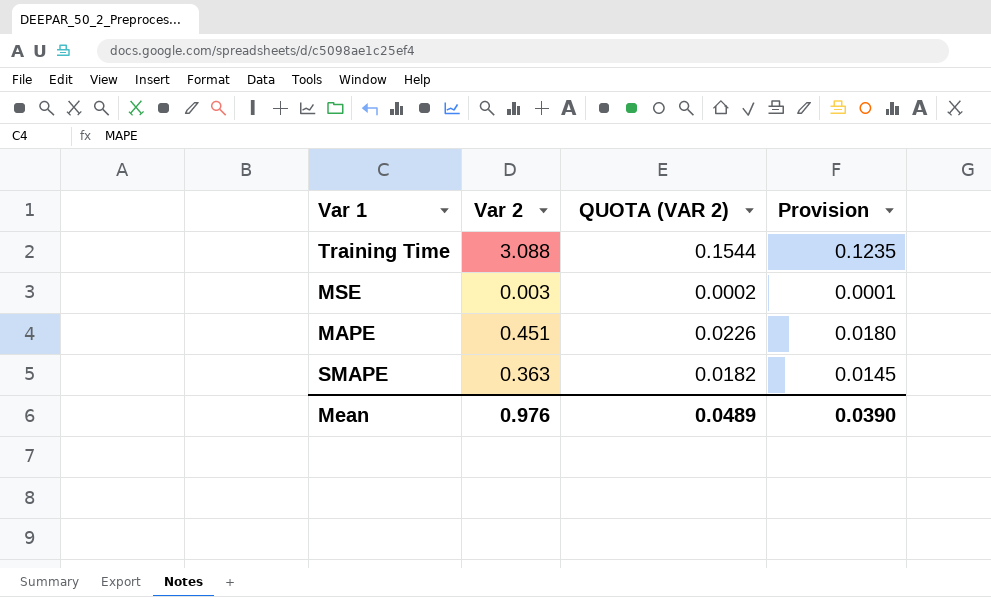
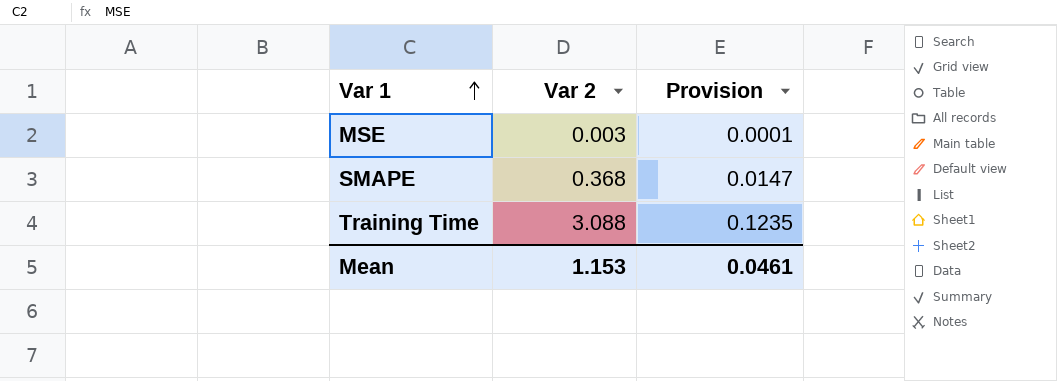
row order: none -> Var 1 ascending
column QUOTA (VAR 2) | formula: [Var 2] * 0.05 -> none
row MAPE: 0.451 | 0.0226 | 0.0180 -> none
SMAPE | Var 2: 0.363 -> 0.368
SMAPE | Provision: 0.0145 -> 0.0147
Mean | Var 2: 0.976 -> 1.153
Mean | Provision: 0.0390 -> 0.0461

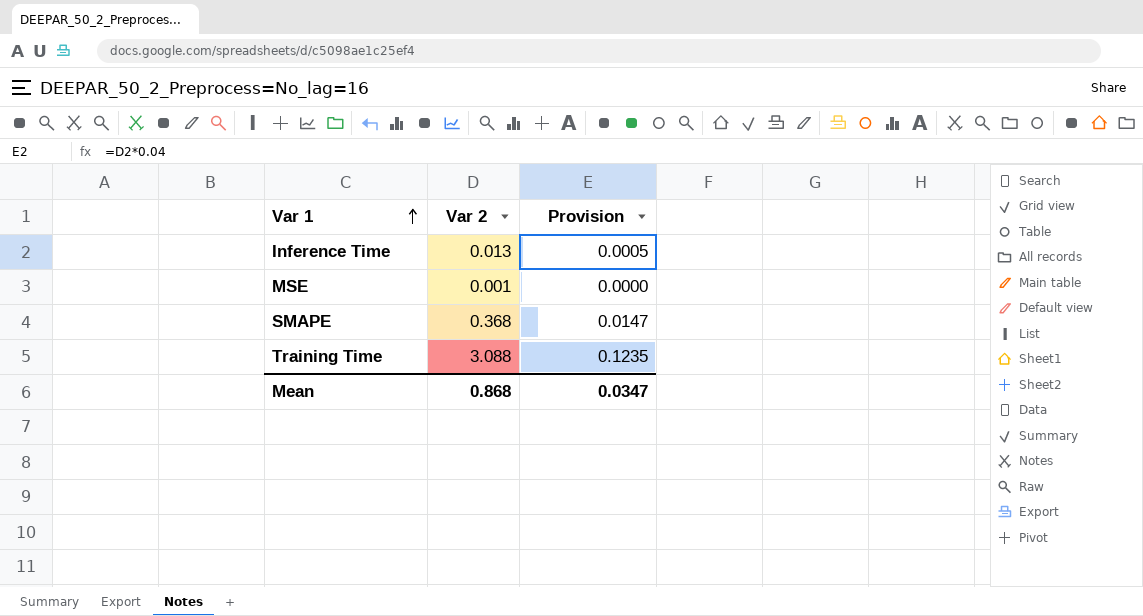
row Inference Time: none -> 0.013 | 0.0005
MSE | Var 2: 0.003 -> 0.001
MSE | Provision: 0.0001 -> 0.0000
Mean | Var 2: 1.153 -> 0.868
Mean | Provision: 0.0461 -> 0.0347

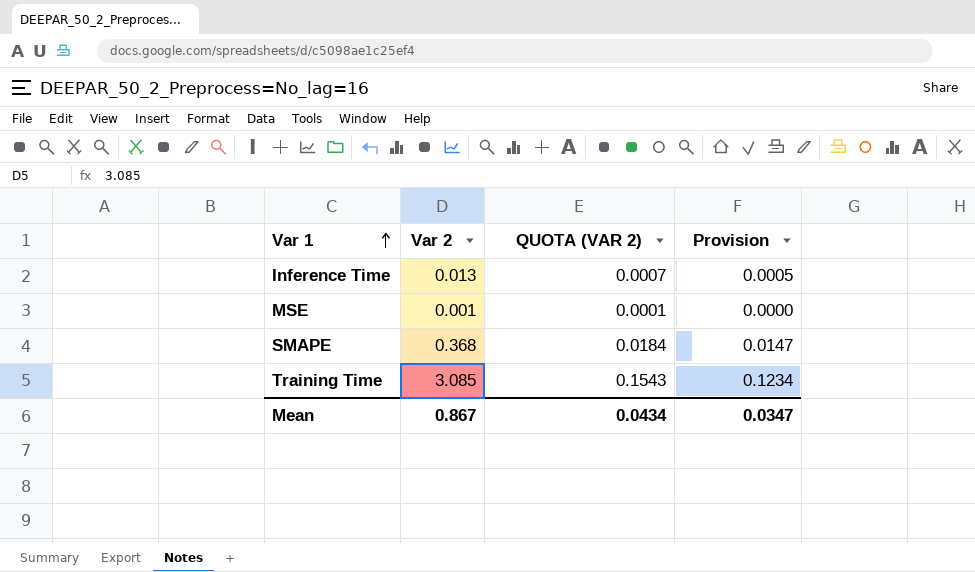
column QUOTA (VAR 2) | formula: none -> [Var 2] * 0.05
Training Time | Var 2: 3.088 -> 3.085
Training Time | Provision: 0.1235 -> 0.1234
Mean | Var 2: 0.868 -> 0.867

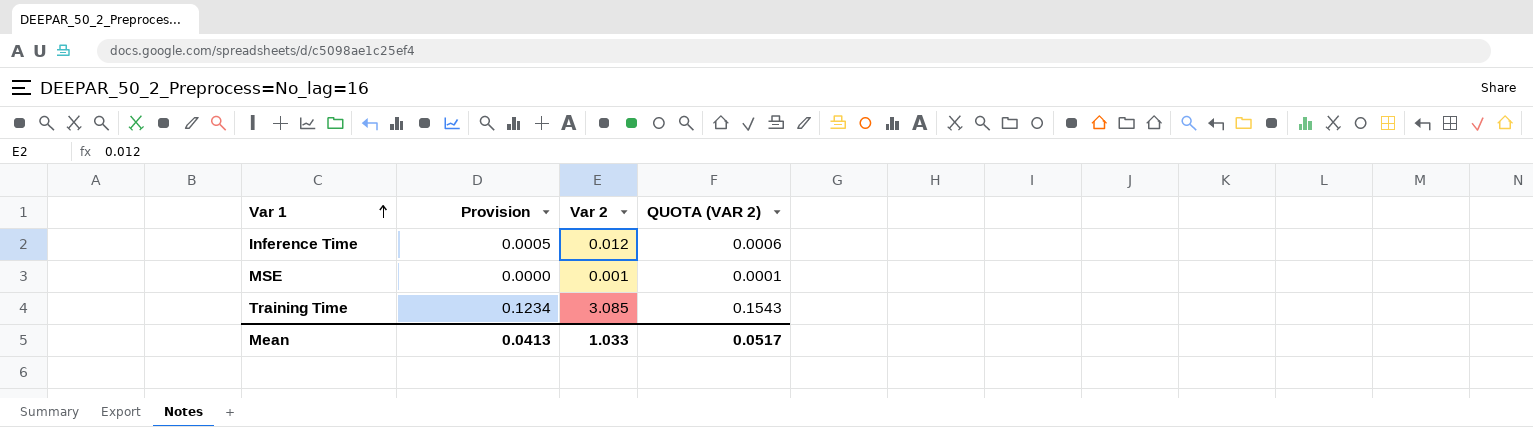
column Provision | position: 4 -> 2
row SMAPE: 0.368 | 0.0184 | 0.0147 -> none
Inference Time | Var 2: 0.013 -> 0.012
Inference Time | QUOTA (VAR 2): 0.0007 -> 0.0006
Mean | Provision: 0.0347 -> 0.0413
Mean | Var 2: 0.867 -> 1.033
Mean | QUOTA (VAR 2): 0.0434 -> 0.0517

